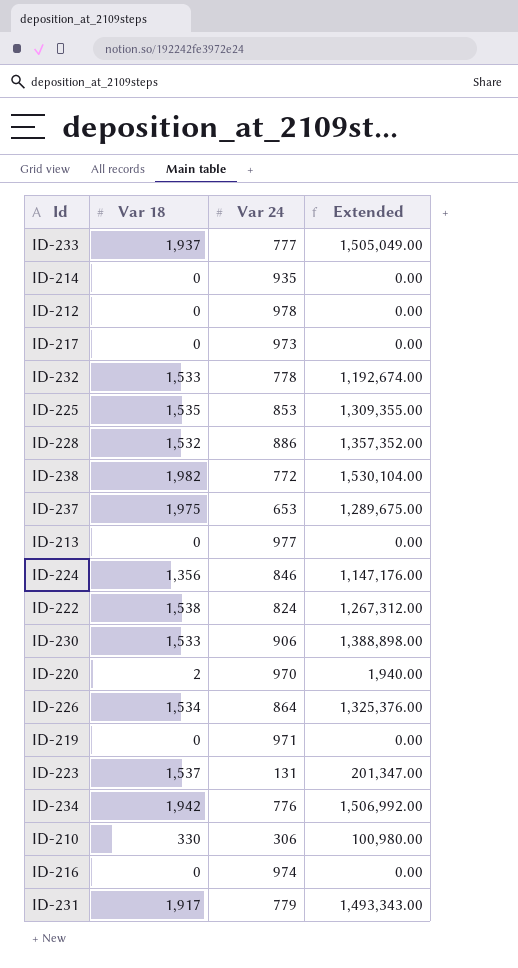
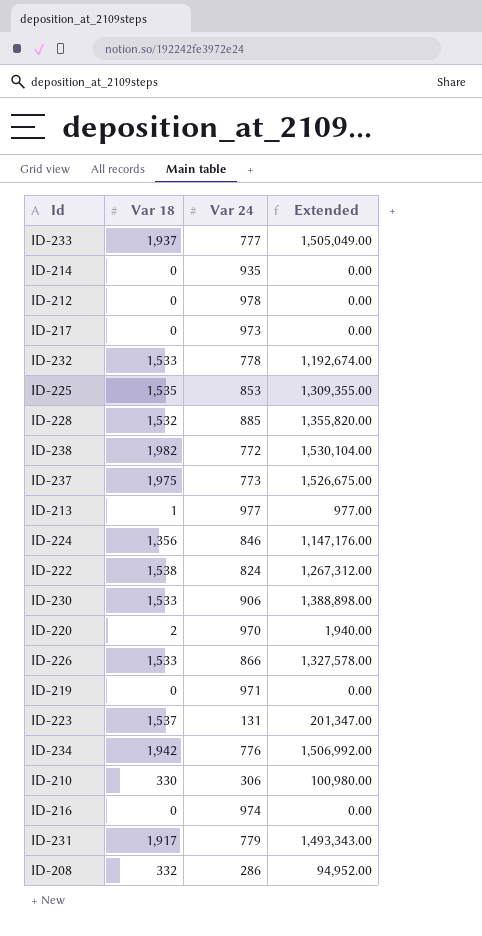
ID-228 | Var 24: 886 -> 885
ID-228 | Extended: 1,357,352.00 -> 1,355,820.00
ID-237 | Var 24: 653 -> 773
ID-237 | Extended: 1,289,675.00 -> 1,526,675.00
ID-213 | Var 18: 0 -> 1
ID-213 | Extended: 0.00 -> 977.00
ID-226 | Var 18: 1,534 -> 1,533
ID-226 | Var 24: 864 -> 866
ID-226 | Extended: 1,325,376.00 -> 1,327,578.00
row ID-208: none -> 332 | 286 | 94,952.00

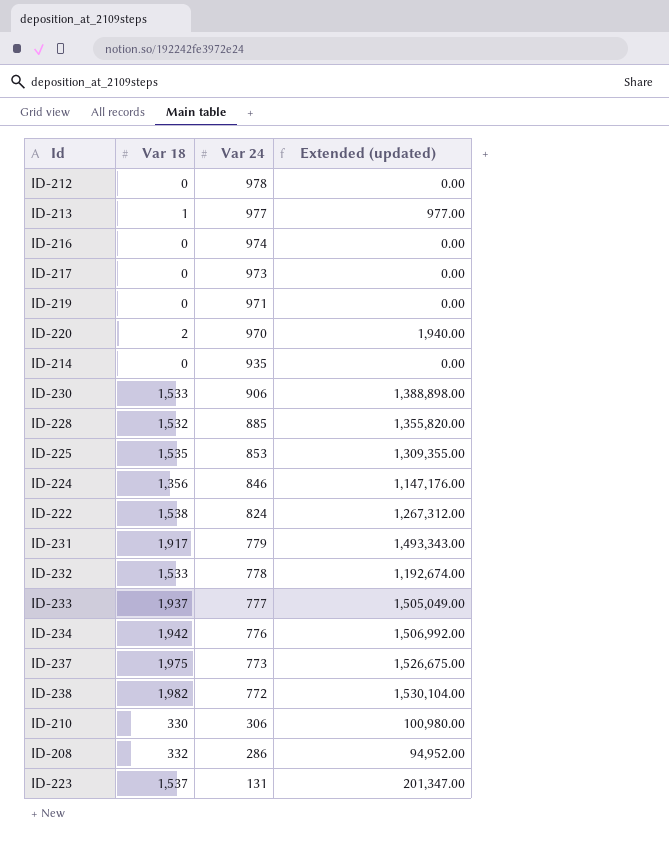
row order: none -> Var 24 descending
column name: Extended -> Extended (updated)
row ID-226: 1,533 | 866 | 1,327,578.00 -> none

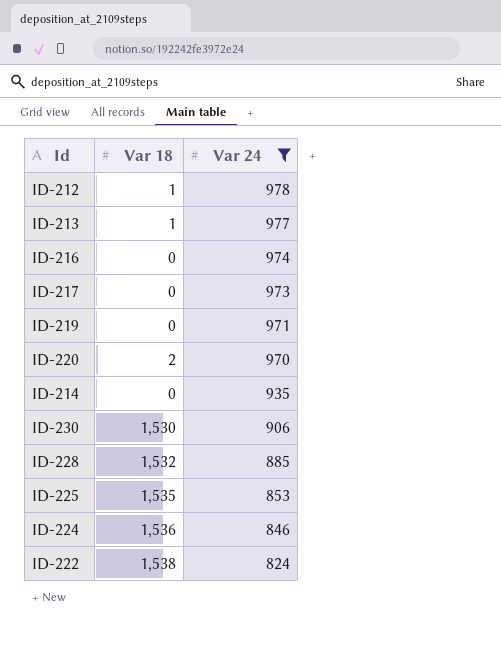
filter: none -> Var 24 >= 824
column Extended (updated) | formula: [Var 18] * [Var 24] -> none
ID-212 | Var 18: 0 -> 1
ID-230 | Var 18: 1,533 -> 1,530
ID-224 | Var 18: 1,356 -> 1,536

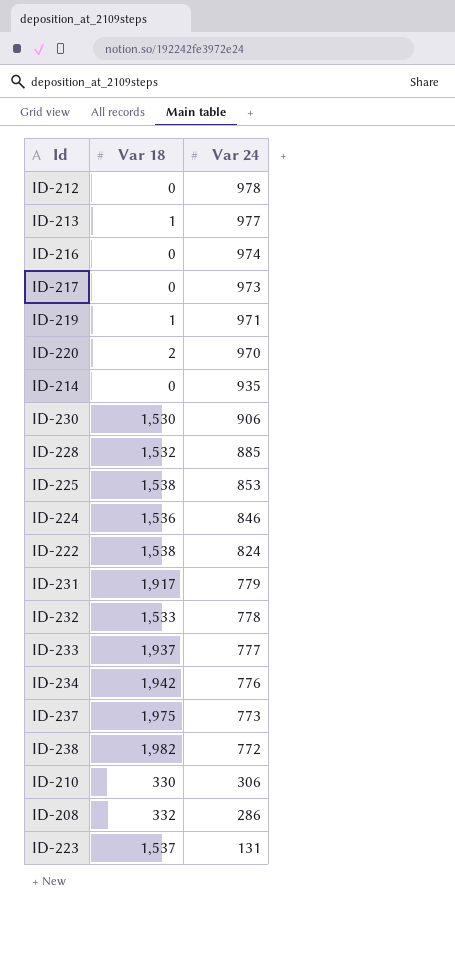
filter: Var 24 >= 824 -> none
ID-212 | Var 18: 1 -> 0
ID-219 | Var 18: 0 -> 1
ID-225 | Var 18: 1,535 -> 1,538

